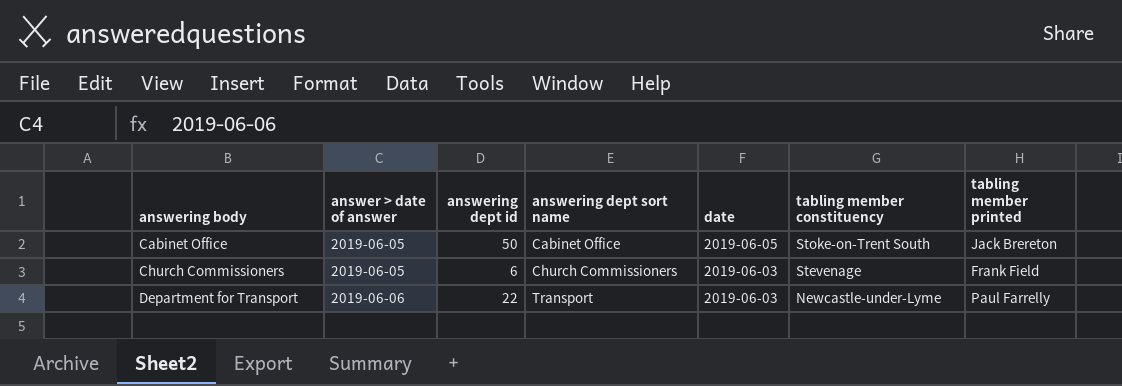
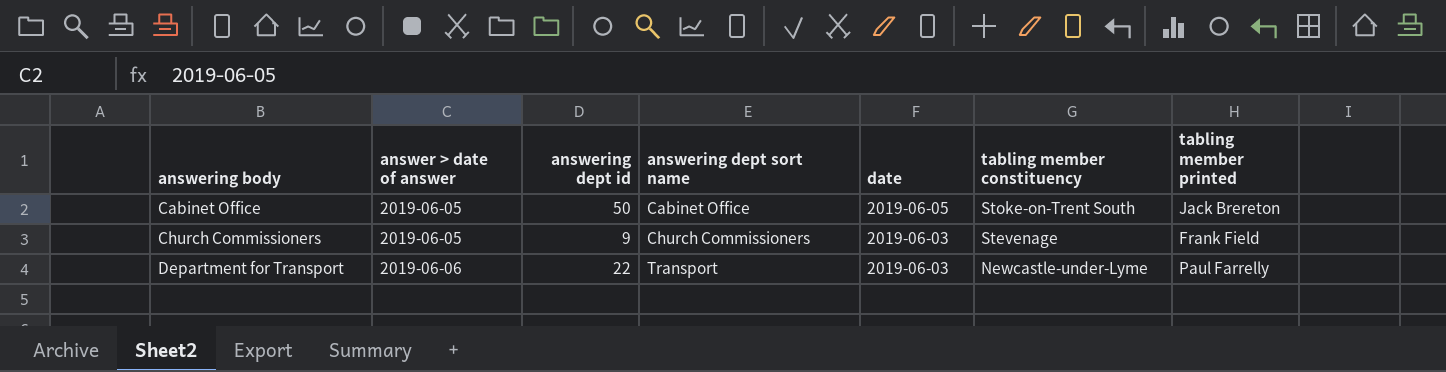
Church Commissioners | answering dept id: 6 -> 9

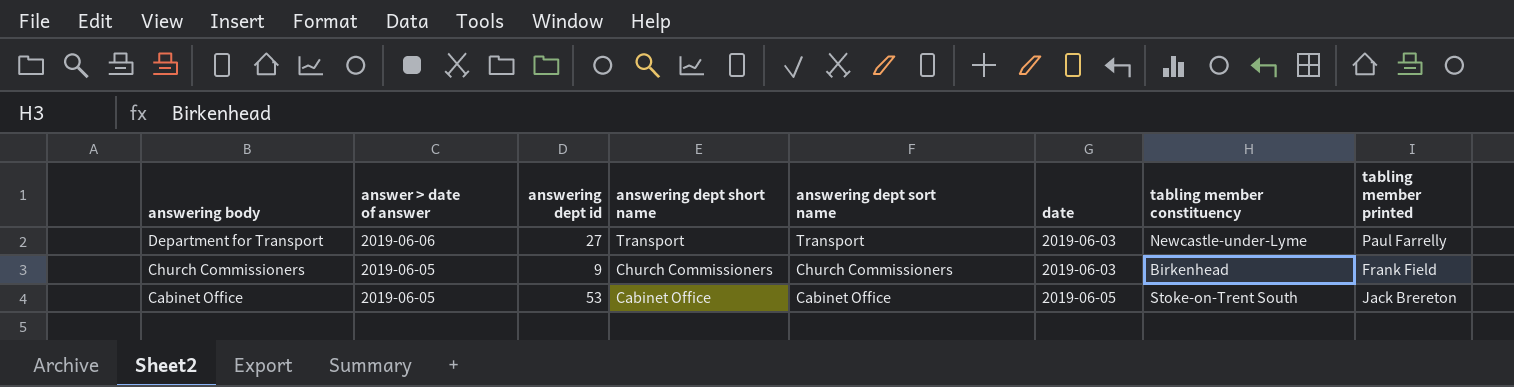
row order: answering body ascending -> answering body descending
column answering dept short name | position: none -> 4
Department for Transport | answering dept id: 22 -> 27
Church Commissioners | tabling member constituency: Stevenage -> Birkenhead
Cabinet Office | answering dept id: 50 -> 53

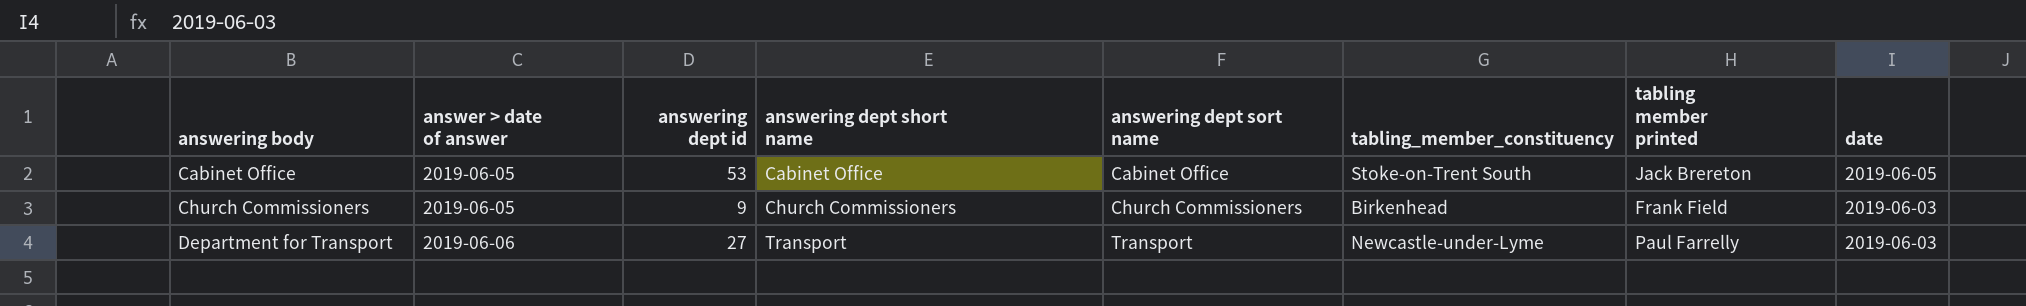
row order: answering body descending -> answering body ascending
column name: tabling member constituency -> tabling_member_constituency
column date | position: 6 -> 8

